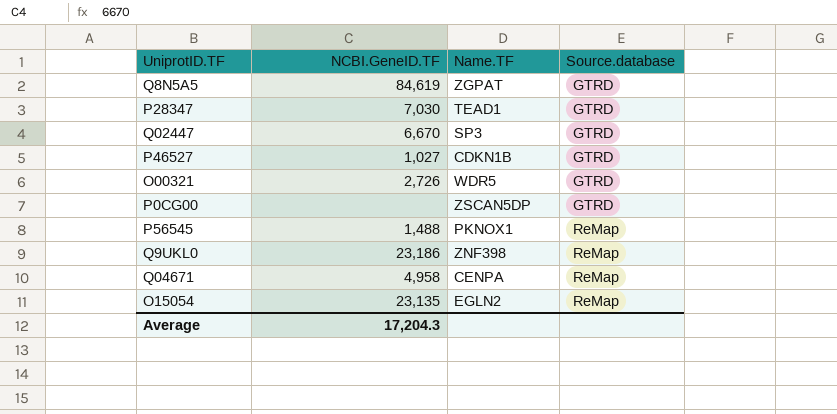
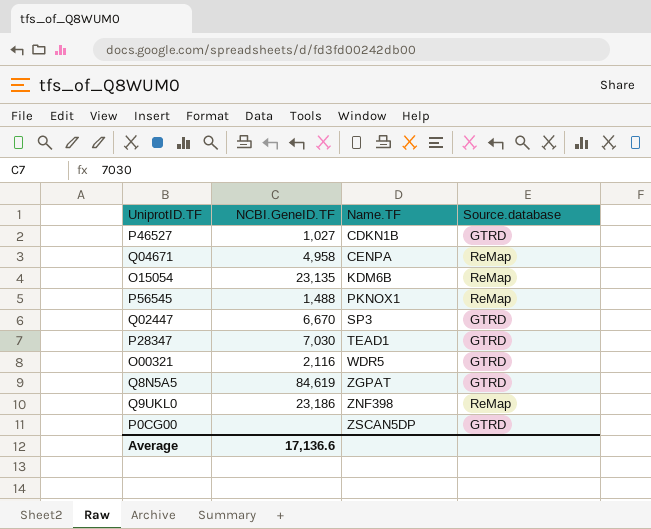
row order: Source.database ascending -> Name.TF ascending
O15054 | Name.TF: EGLN2 -> KDM6B
O00321 | NCBI.GeneID.TF: 2,726 -> 2,116
Average | NCBI.GeneID.TF: 17,204.3 -> 17,136.6

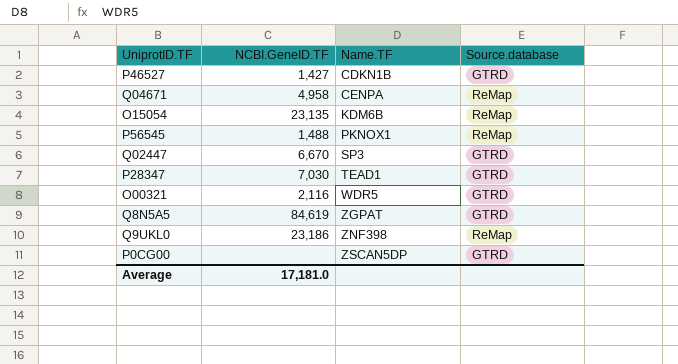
P46527 | NCBI.GeneID.TF: 1,027 -> 1,427
Average | NCBI.GeneID.TF: 17,136.6 -> 17,181.0

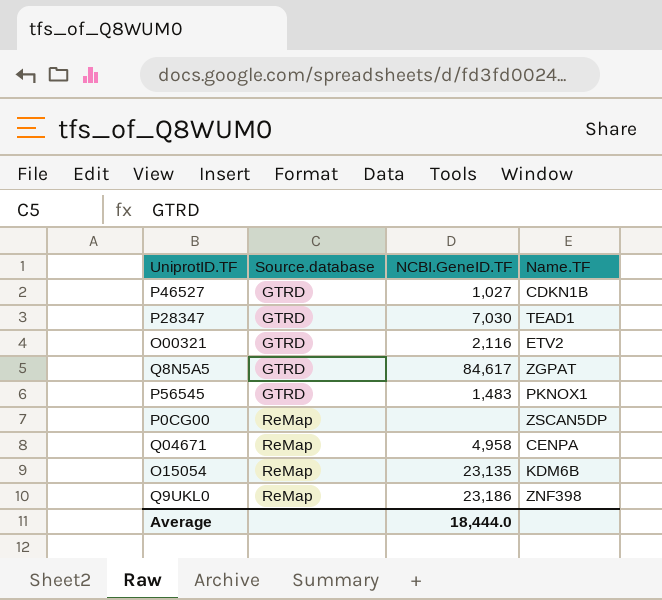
row order: Name.TF ascending -> Source.database ascending
column Source.database | position: 4 -> 2
row Q02447: 6,670 | SP3 | GTRD -> none
P46527 | NCBI.GeneID.TF: 1,427 -> 1,027
O00321 | Name.TF: WDR5 -> ETV2
Q8N5A5 | NCBI.GeneID.TF: 84,619 -> 84,617
P56545 | Source.database: ReMap -> GTRD
P56545 | NCBI.GeneID.TF: 1,488 -> 1,483
P0CG00 | Source.database: GTRD -> ReMap
Average | NCBI.GeneID.TF: 17,181.0 -> 18,444.0

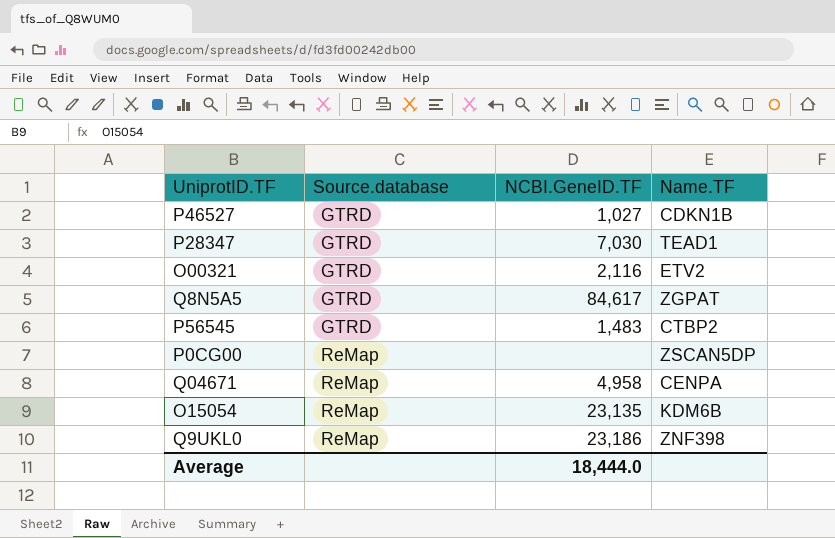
P56545 | Name.TF: PKNOX1 -> CTBP2

